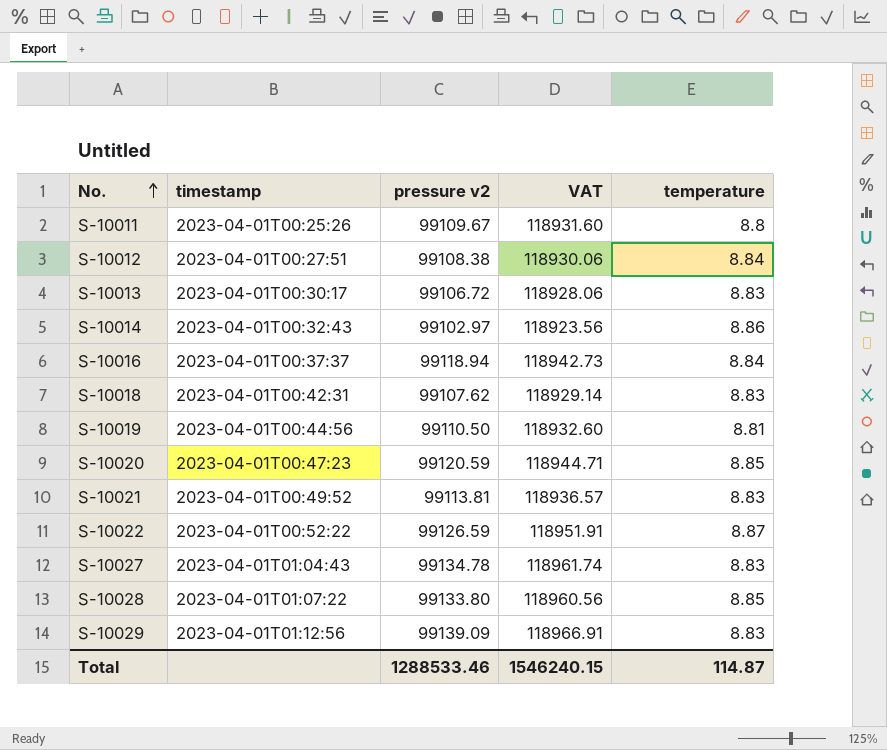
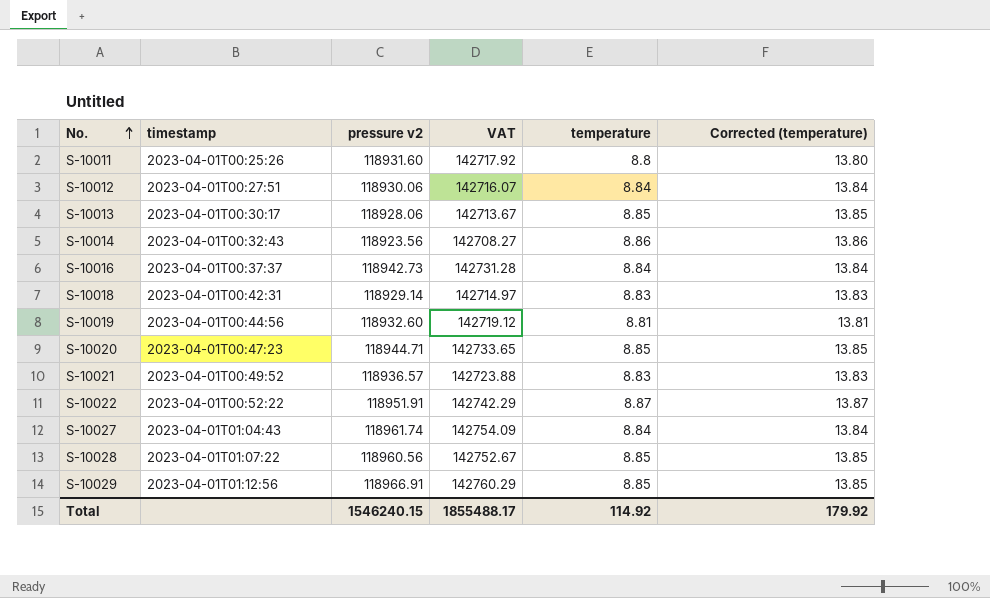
column Corrected (temperature) | formula: none -> [temperature] + 5
S-10011 | pressure v2: 99109.67 -> 118931.60
S-10011 | VAT: 118931.60 -> 142717.92
S-10012 | pressure v2: 99108.38 -> 118930.06
S-10012 | VAT: 118930.06 -> 142716.07
S-10013 | pressure v2: 99106.72 -> 118928.06
S-10013 | VAT: 118928.06 -> 142713.67
S-10013 | temperature: 8.83 -> 8.85
S-10014 | pressure v2: 99102.97 -> 118923.56
S-10014 | VAT: 118923.56 -> 142708.27
S-10016 | pressure v2: 99118.94 -> 118942.73
S-10016 | VAT: 118942.73 -> 142731.28
S-10018 | pressure v2: 99107.62 -> 118929.14
S-10018 | VAT: 118929.14 -> 142714.97
S-10019 | pressure v2: 99110.50 -> 118932.60
S-10019 | VAT: 118932.60 -> 142719.12
S-10020 | pressure v2: 99120.59 -> 118944.71
S-10020 | VAT: 118944.71 -> 142733.65
S-10021 | pressure v2: 99113.81 -> 118936.57
S-10021 | VAT: 118936.57 -> 142723.88
S-10022 | pressure v2: 99126.59 -> 118951.91
S-10022 | VAT: 118951.91 -> 142742.29
S-10027 | pressure v2: 99134.78 -> 118961.74
S-10027 | VAT: 118961.74 -> 142754.09
S-10027 | temperature: 8.83 -> 8.84
S-10028 | pressure v2: 99133.80 -> 118960.56
S-10028 | VAT: 118960.56 -> 142752.67
S-10029 | pressure v2: 99139.09 -> 118966.91
S-10029 | VAT: 118966.91 -> 142760.29
S-10029 | temperature: 8.83 -> 8.85
Total | pressure v2: 1288533.46 -> 1546240.15
Total | VAT: 1546240.15 -> 1855488.17
Total | temperature: 114.87 -> 114.92

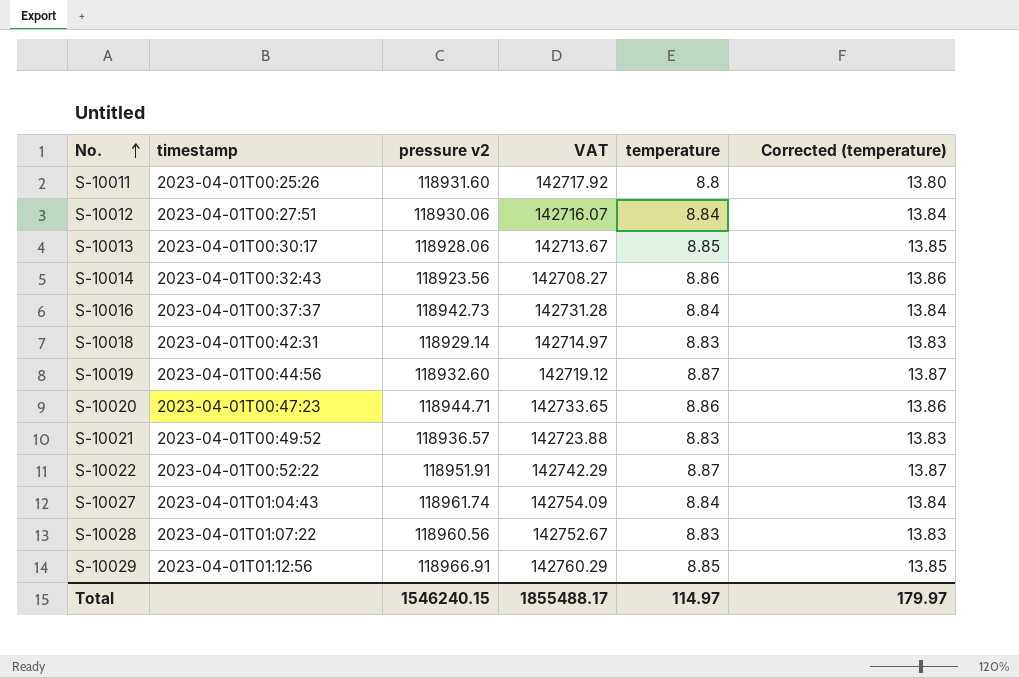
S-10019 | temperature: 8.81 -> 8.87
S-10019 | Corrected (temperature): 13.81 -> 13.87
S-10020 | temperature: 8.85 -> 8.86
S-10020 | Corrected (temperature): 13.85 -> 13.86
S-10028 | temperature: 8.85 -> 8.83
S-10028 | Corrected (temperature): 13.85 -> 13.83
Total | temperature: 114.92 -> 114.97
Total | Corrected (temperature): 179.92 -> 179.97

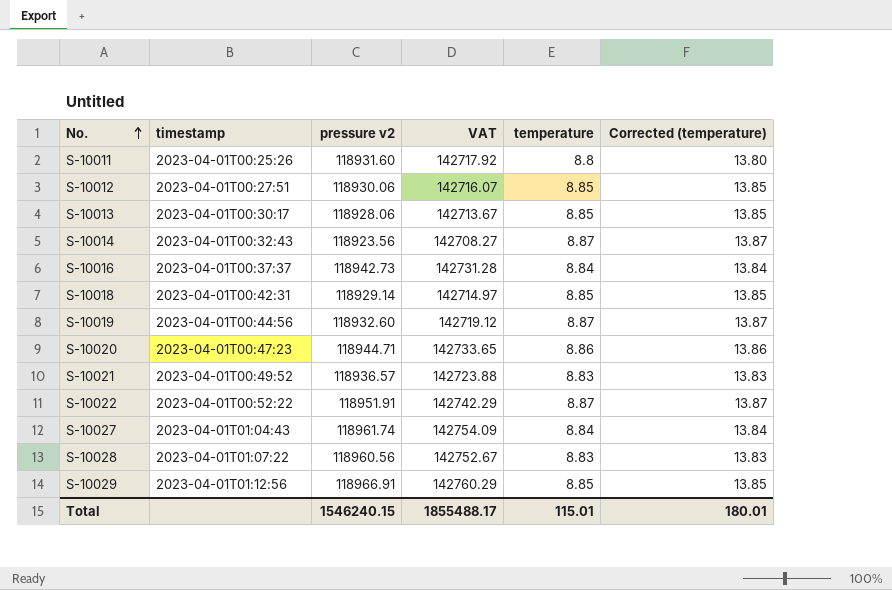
S-10012 | temperature: 8.84 -> 8.85
S-10012 | Corrected (temperature): 13.84 -> 13.85
S-10014 | temperature: 8.86 -> 8.87
S-10014 | Corrected (temperature): 13.86 -> 13.87
S-10018 | temperature: 8.83 -> 8.85
S-10018 | Corrected (temperature): 13.83 -> 13.85
Total | temperature: 114.97 -> 115.01
Total | Corrected (temperature): 179.97 -> 180.01

